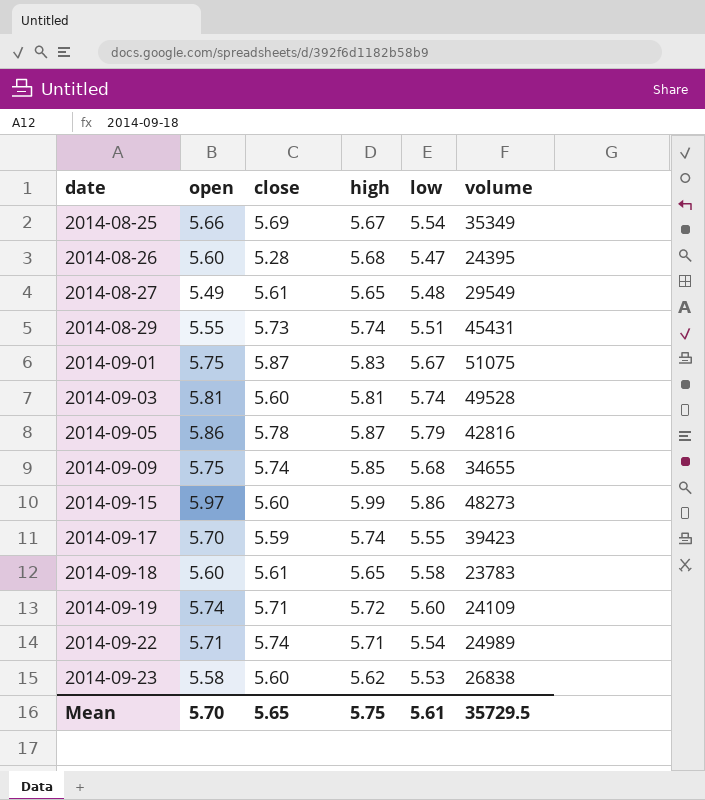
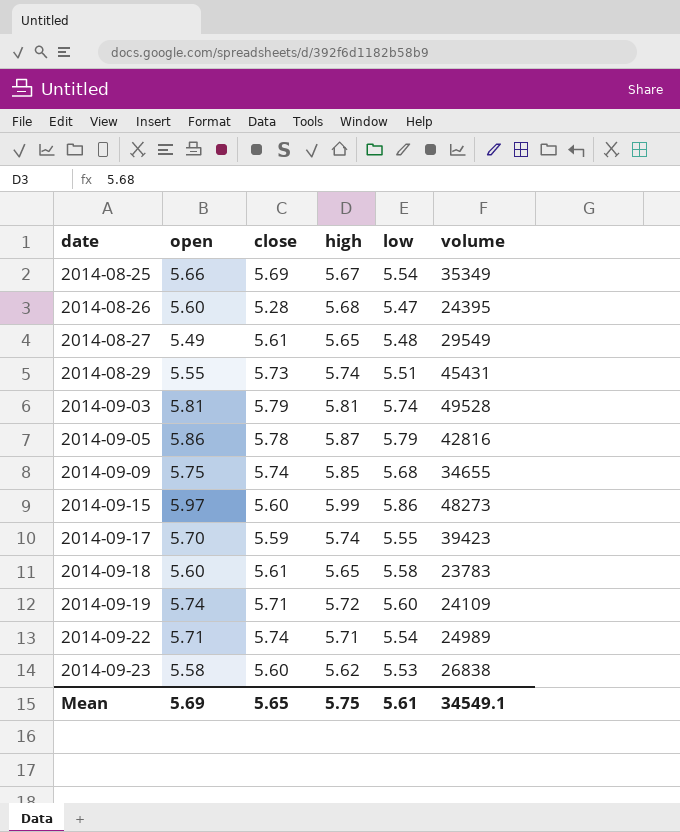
row 2014-09-01: 5.75 | 5.87 | 5.83 | 5.67 | 51075 -> none
2014-09-03 | close: 5.60 -> 5.79
Mean | open: 5.70 -> 5.69
Mean | volume: 35729.5 -> 34549.1

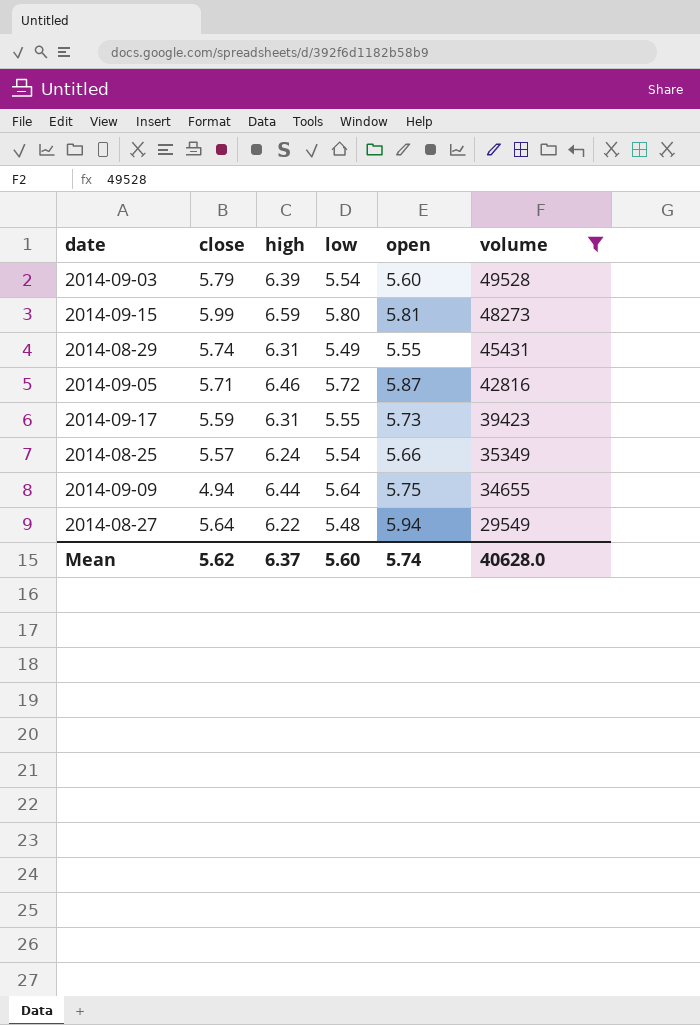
filter: none -> volume >= 29549
row order: date ascending -> volume descending
column open | position: 2 -> 5
2014-09-03 | high: 5.81 -> 6.39
2014-09-03 | low: 5.74 -> 5.54
2014-09-03 | open: 5.81 -> 5.60
2014-09-15 | close: 5.60 -> 5.99
2014-09-15 | high: 5.99 -> 6.59
2014-09-15 | low: 5.86 -> 5.80
2014-09-15 | open: 5.97 -> 5.81
2014-08-29 | close: 5.73 -> 5.74
2014-08-29 | high: 5.74 -> 6.31
2014-08-29 | low: 5.51 -> 5.49
2014-09-05 | close: 5.78 -> 5.71
2014-09-05 | high: 5.87 -> 6.46
2014-09-05 | low: 5.79 -> 5.72
2014-09-05 | open: 5.86 -> 5.87
2014-09-17 | high: 5.74 -> 6.31
2014-09-17 | open: 5.70 -> 5.73
2014-08-25 | close: 5.69 -> 5.57
2014-08-25 | high: 5.67 -> 6.24
2014-09-09 | close: 5.74 -> 4.94
2014-09-09 | high: 5.85 -> 6.44
2014-09-09 | low: 5.68 -> 5.64
2014-08-27 | close: 5.61 -> 5.64
2014-08-27 | high: 5.65 -> 6.22
2014-08-27 | open: 5.49 -> 5.94
Mean | close: 5.65 -> 5.62
Mean | high: 5.75 -> 6.37
Mean | low: 5.61 -> 5.60
Mean | open: 5.69 -> 5.74
Mean | volume: 34549.1 -> 40628.0

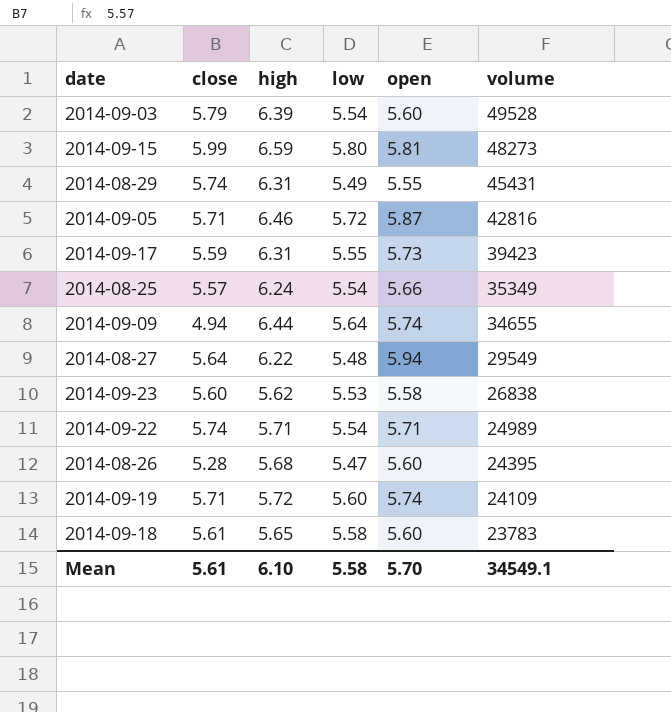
filter: volume >= 29549 -> none
2014-09-09 | open: 5.75 -> 5.74
Mean | close: 5.62 -> 5.61
Mean | high: 6.37 -> 6.10
Mean | low: 5.60 -> 5.58
Mean | open: 5.74 -> 5.70
Mean | volume: 40628.0 -> 34549.1

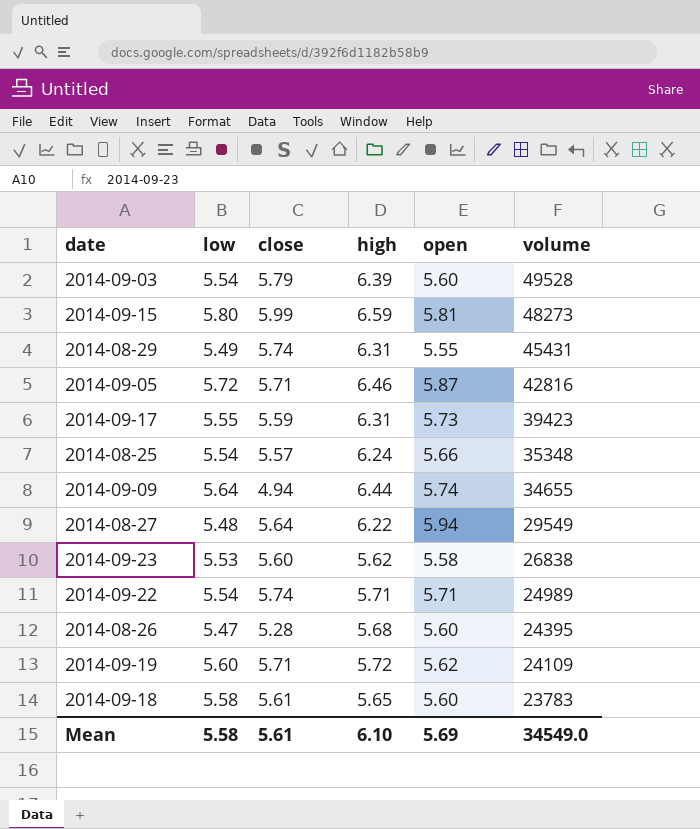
column low | position: 4 -> 2
2014-08-25 | volume: 35349 -> 35348
2014-09-19 | open: 5.74 -> 5.62
Mean | open: 5.70 -> 5.69
Mean | volume: 34549.1 -> 34549.0

